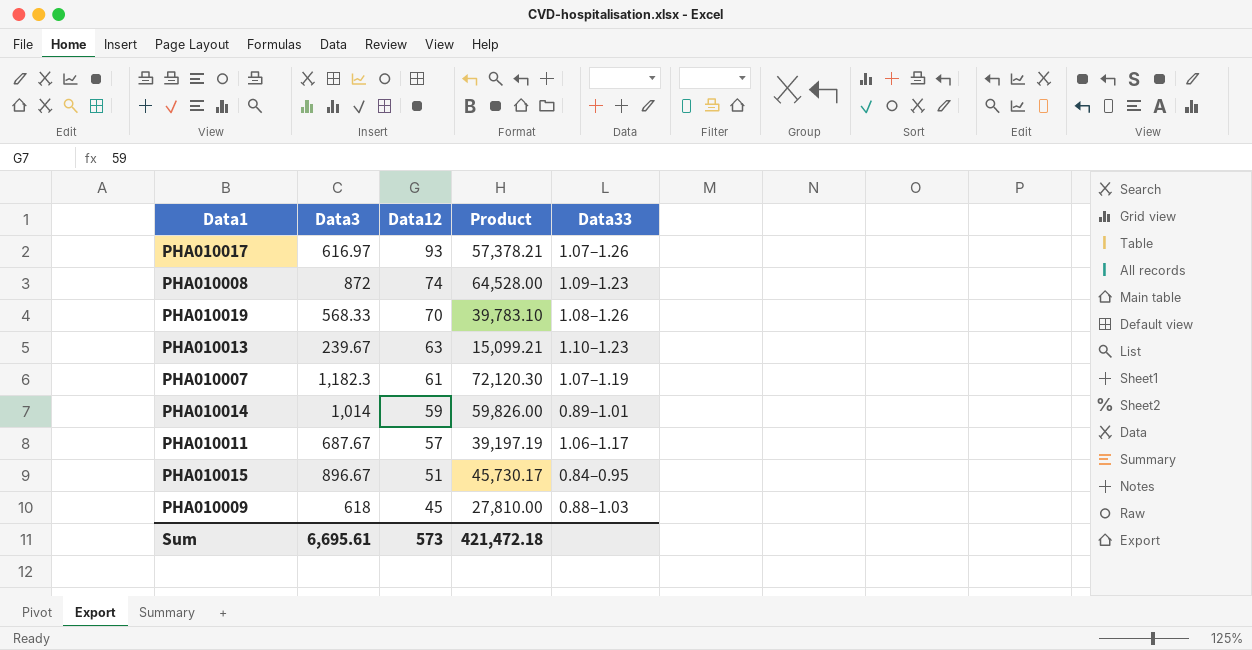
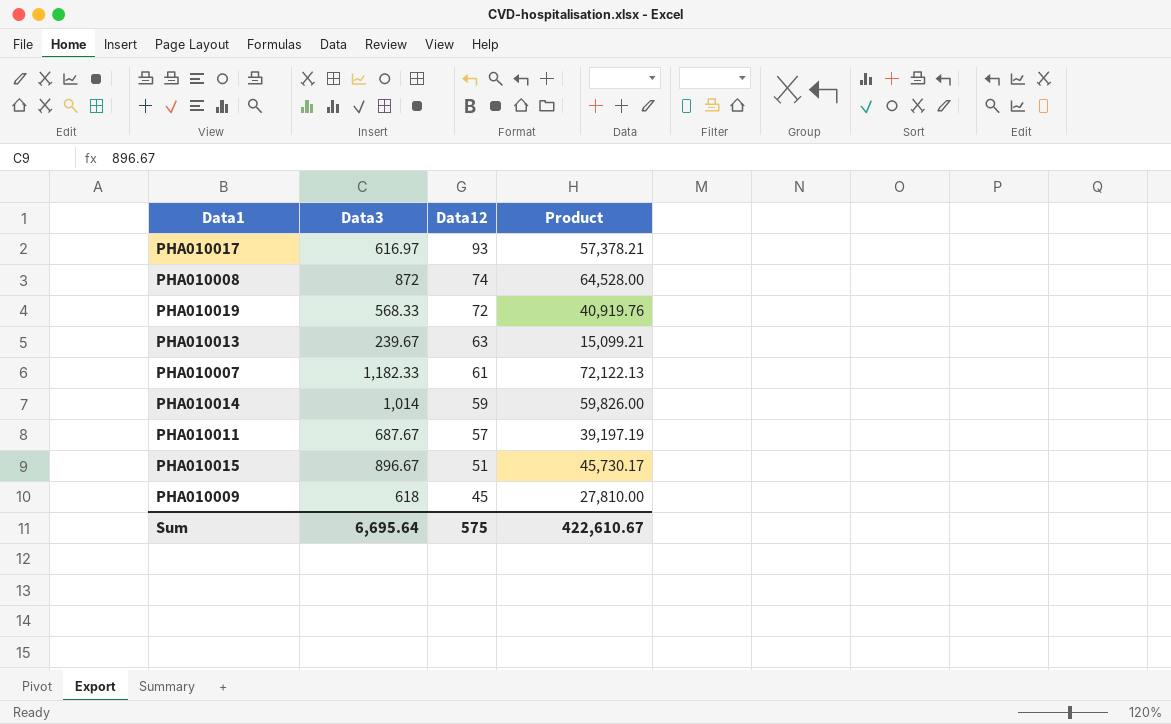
column Data33 | position: 5 -> none
PHA010019 | Data12: 70 -> 72
PHA010019 | Product: 39,783.10 -> 40,919.76
PHA010007 | Data3: 1,182.3 -> 1,182.33
PHA010007 | Product: 72,120.30 -> 72,122.13
Sum | Data3: 6,695.61 -> 6,695.64
Sum | Data12: 573 -> 575
Sum | Product: 421,472.18 -> 422,610.67

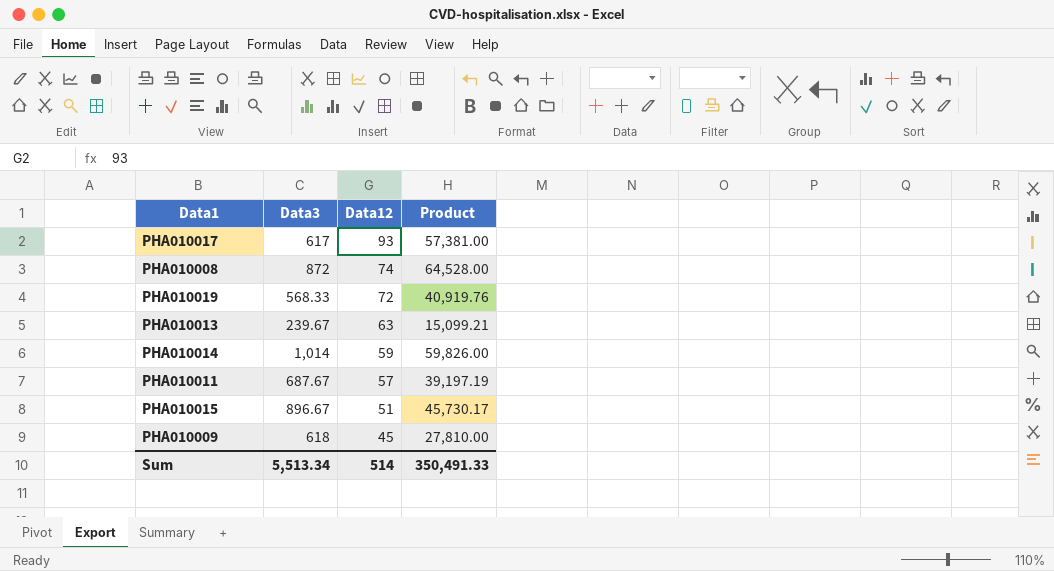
row PHA010007: 1,182.33 | 61 | 72,122.13 -> none
PHA010017 | Data3: 616.97 -> 617
PHA010017 | Product: 57,378.21 -> 57,381.00
Sum | Data3: 6,695.64 -> 5,513.34
Sum | Data12: 575 -> 514
Sum | Product: 422,610.67 -> 350,491.33

